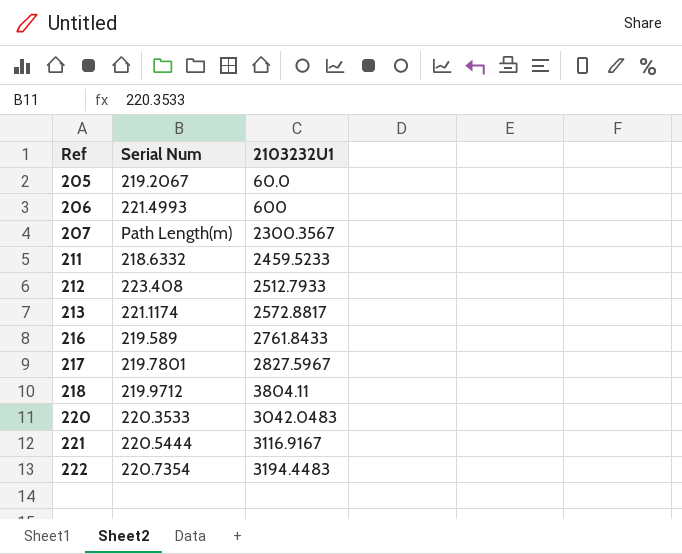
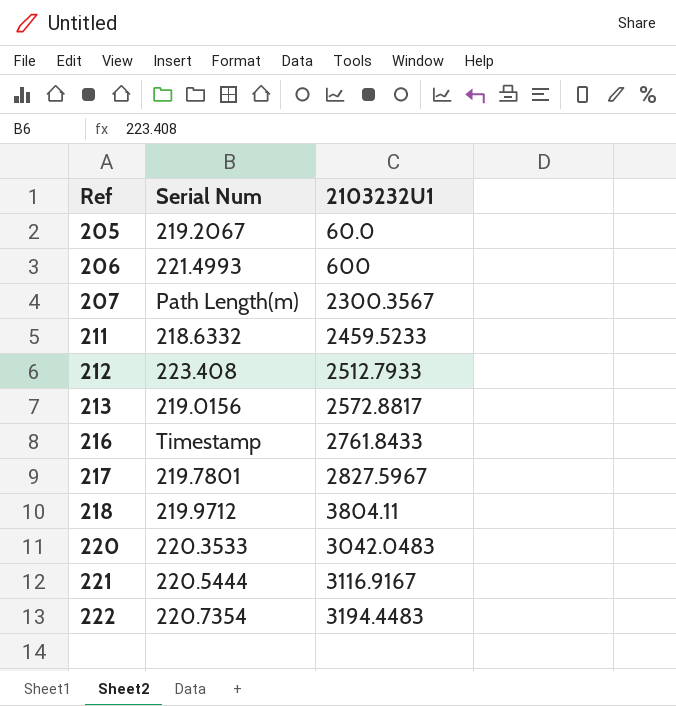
213 | Serial Num: 221.1174 -> 219.0156
216 | Serial Num: 219.589 -> Timestamp

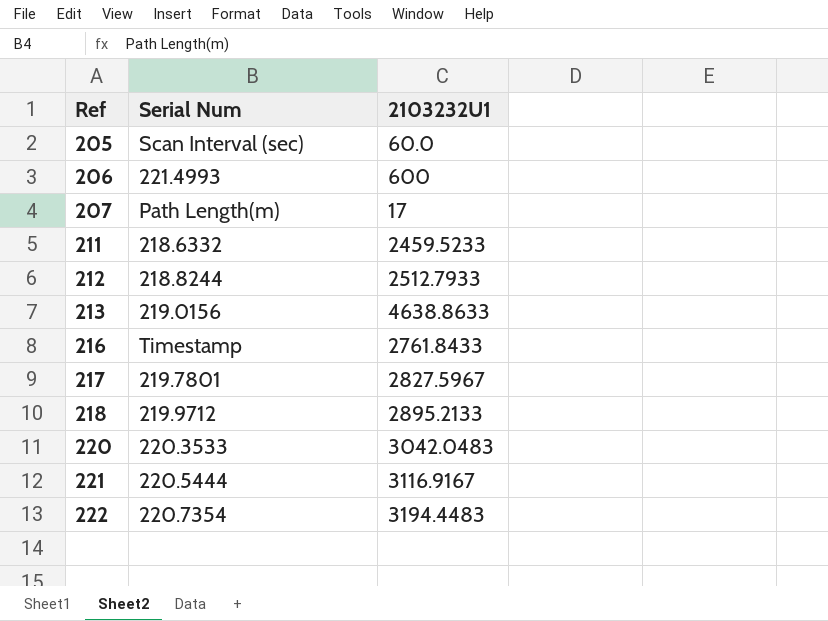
205 | Serial Num: 219.2067 -> Scan Interval (sec)
207 | 2103232U1: 2300.3567 -> 17
212 | Serial Num: 223.408 -> 218.8244
213 | 2103232U1: 2572.8817 -> 4638.8633
218 | 2103232U1: 3804.11 -> 2895.2133

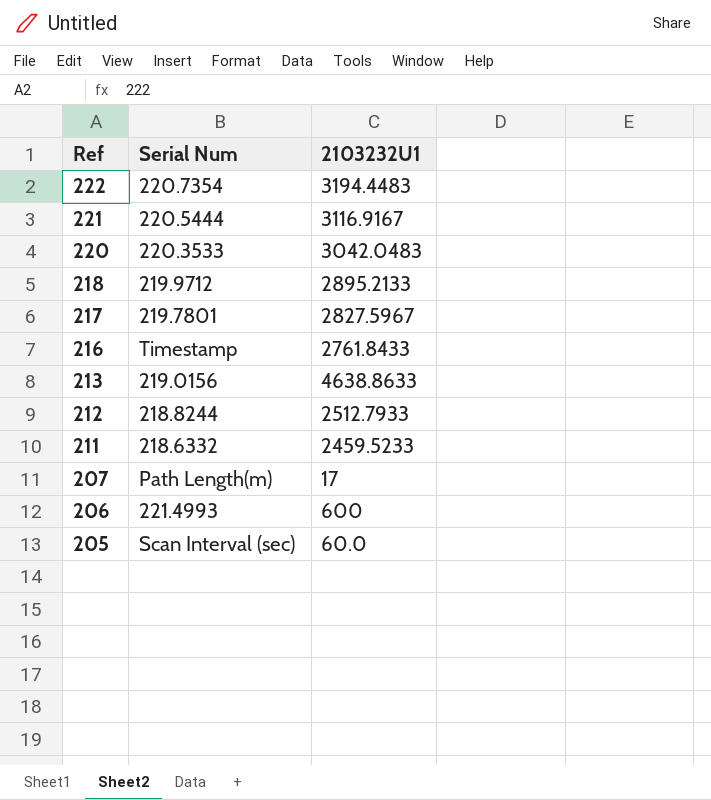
row order: Ref ascending -> Ref descending

